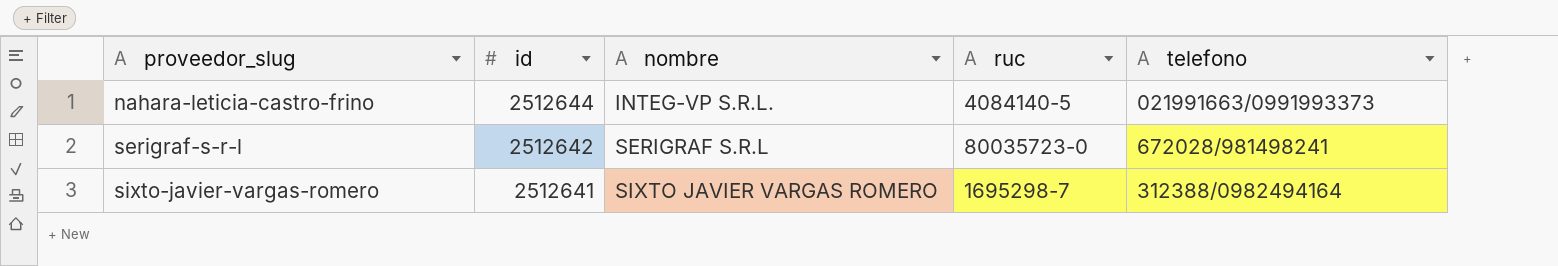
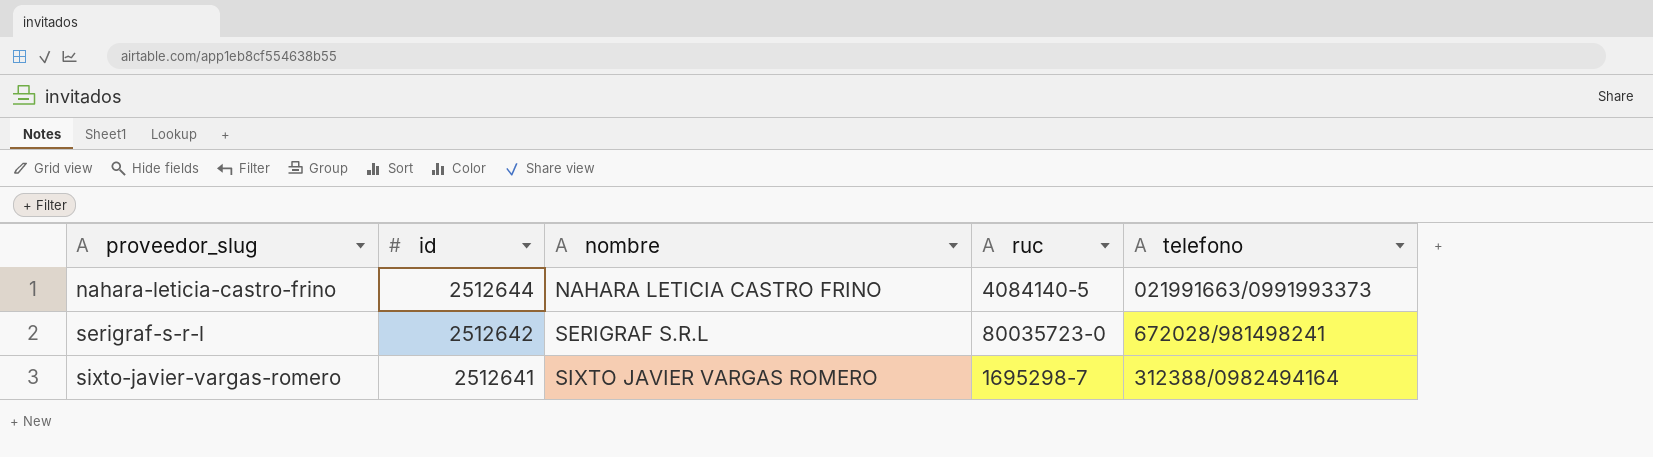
nahara-leticia-castro-frino | nombre: INTEG-VP S.R.L. -> NAHARA LETICIA CASTRO FRINO

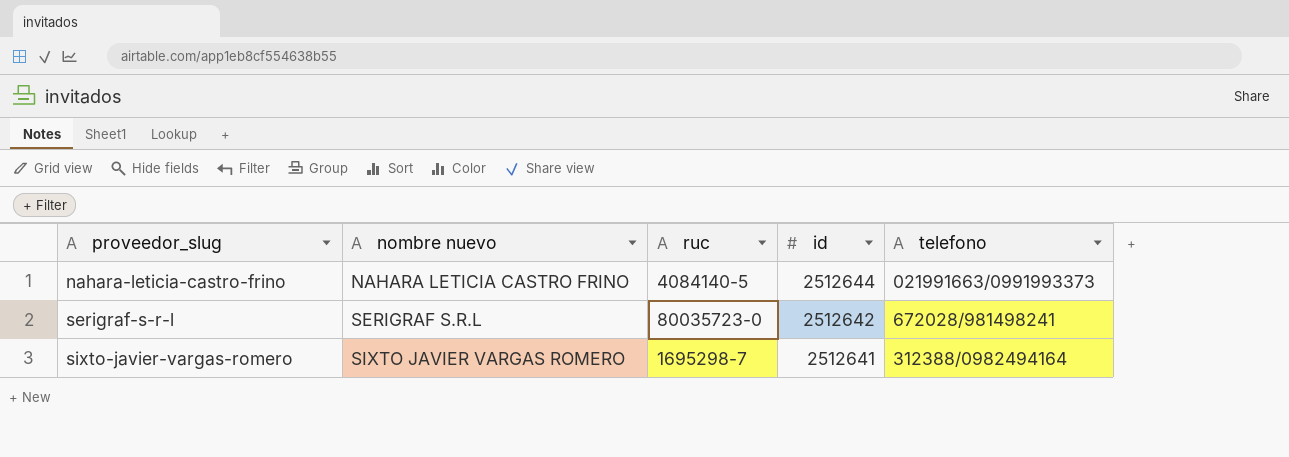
column name: nombre -> nombre nuevo
column id | position: 2 -> 4

